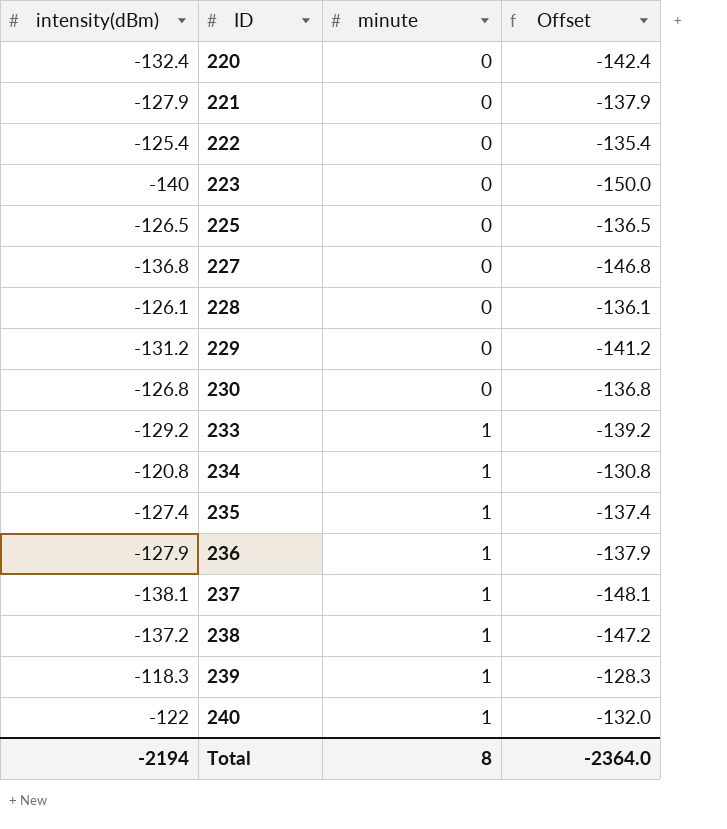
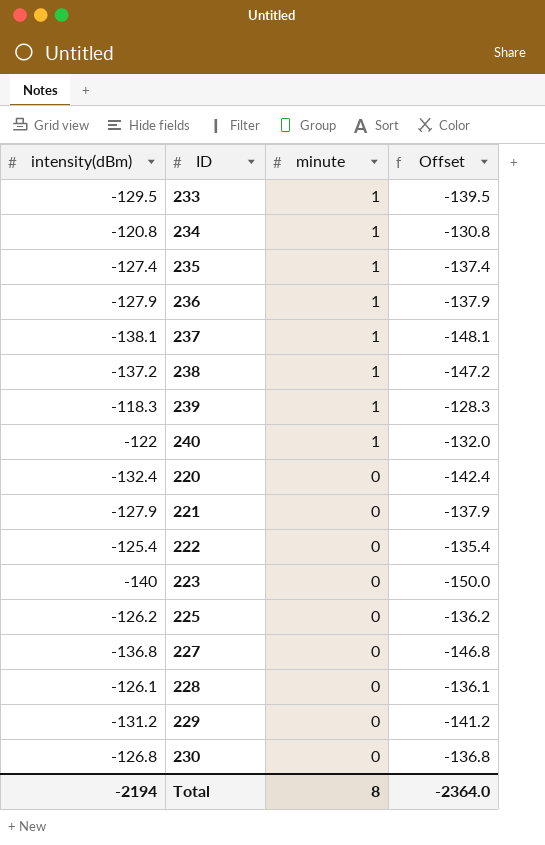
row order: ID ascending -> minute descending
233 | intensity(dBm): -129.2 -> -129.5
233 | Offset: -139.2 -> -139.5
225 | intensity(dBm): -126.5 -> -126.2
225 | Offset: -136.5 -> -136.2

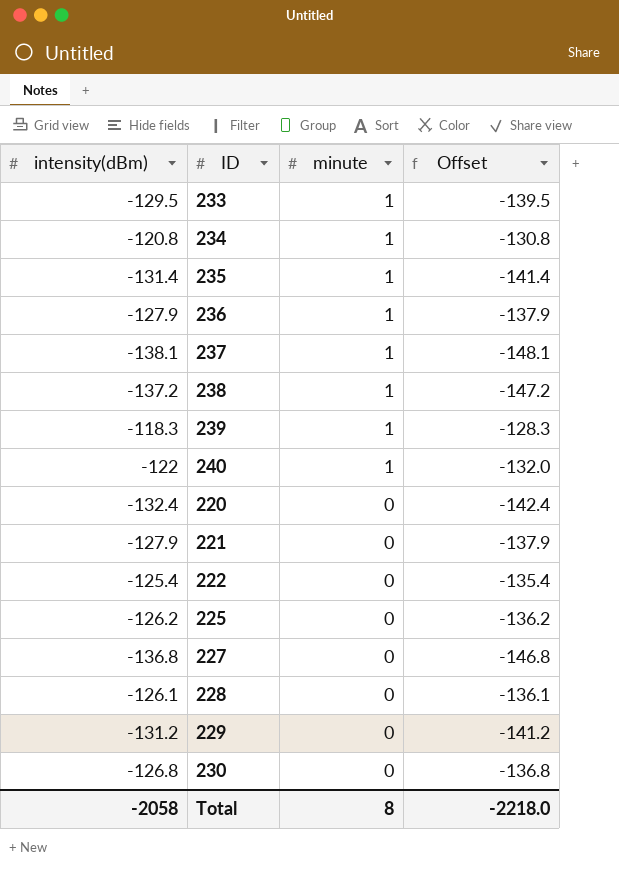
row 223: -140 | 0 | -150.0 -> none
235 | intensity(dBm): -127.4 -> -131.4
235 | Offset: -137.4 -> -141.4
Total | intensity(dBm): -2194 -> -2058
Total | Offset: -2364.0 -> -2218.0

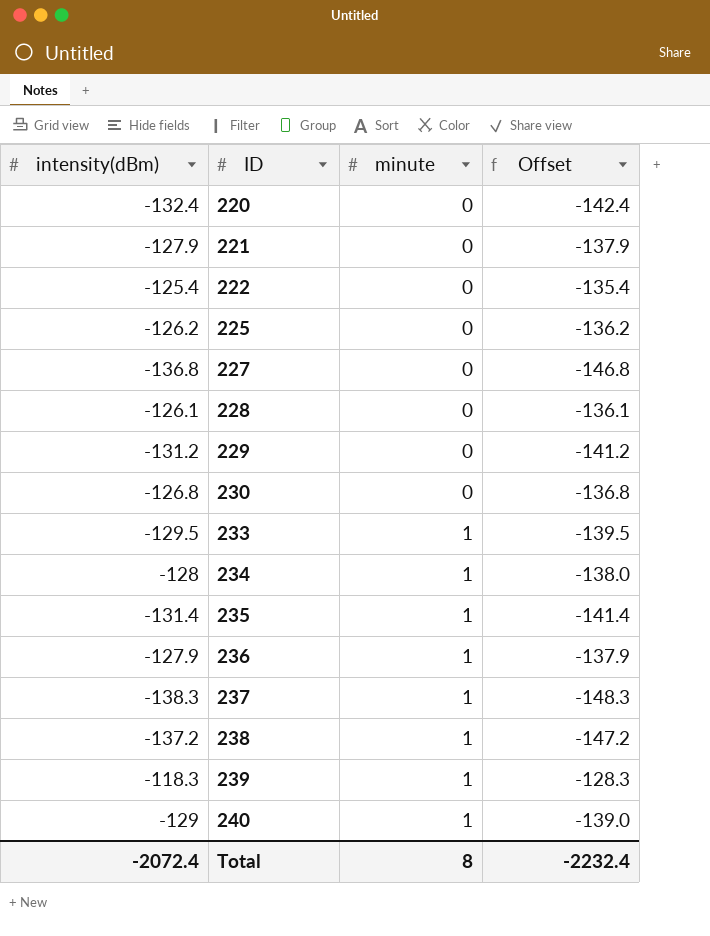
row order: minute descending -> ID ascending
234 | intensity(dBm): -120.8 -> -128
234 | Offset: -130.8 -> -138.0
237 | intensity(dBm): -138.1 -> -138.3
237 | Offset: -148.1 -> -148.3
240 | intensity(dBm): -122 -> -129
240 | Offset: -132.0 -> -139.0
Total | intensity(dBm): -2058 -> -2072.4
Total | Offset: -2218.0 -> -2232.4

